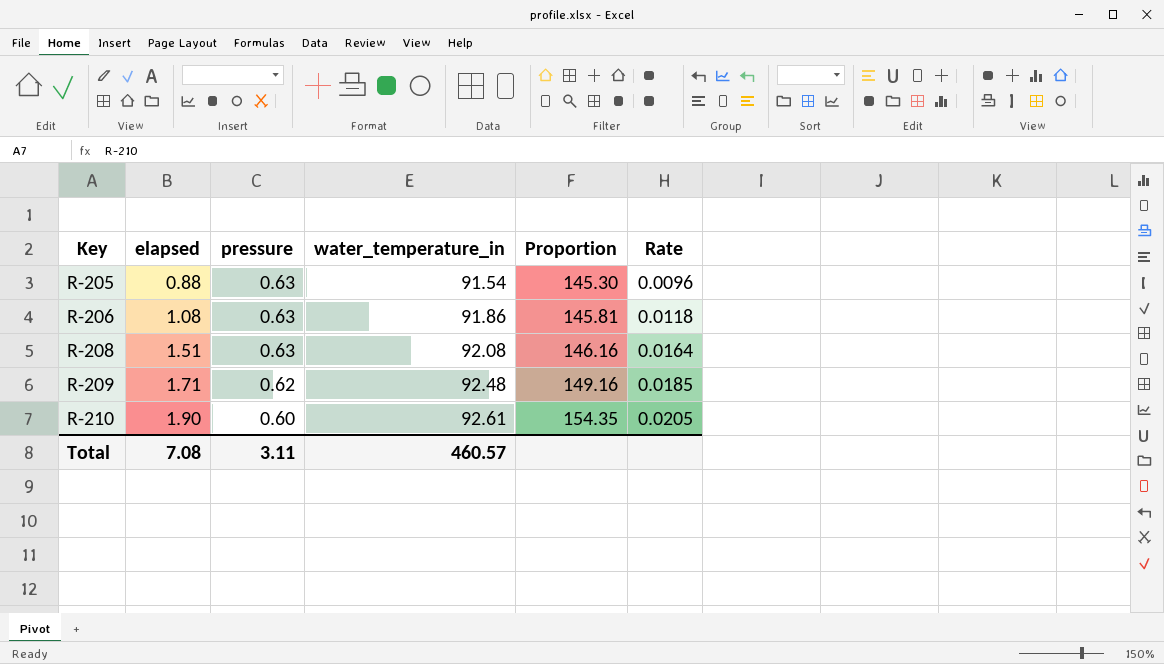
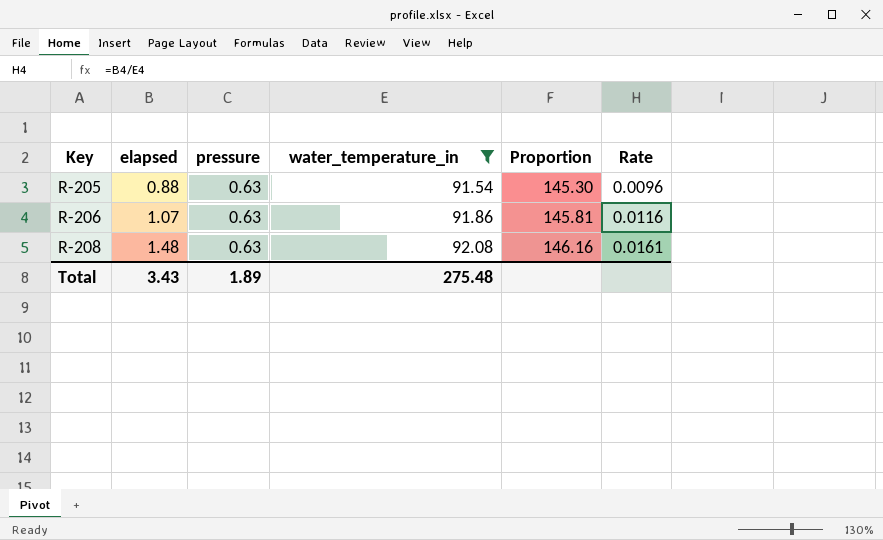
filter: none -> water_temperature_in <= 92.08
R-206 | elapsed: 1.08 -> 1.07
R-206 | Rate: 0.0118 -> 0.0116
R-208 | elapsed: 1.51 -> 1.48
R-208 | Rate: 0.0164 -> 0.0161
Total | elapsed: 7.08 -> 3.43
Total | pressure: 3.11 -> 1.89
Total | water_temperature_in: 460.57 -> 275.48

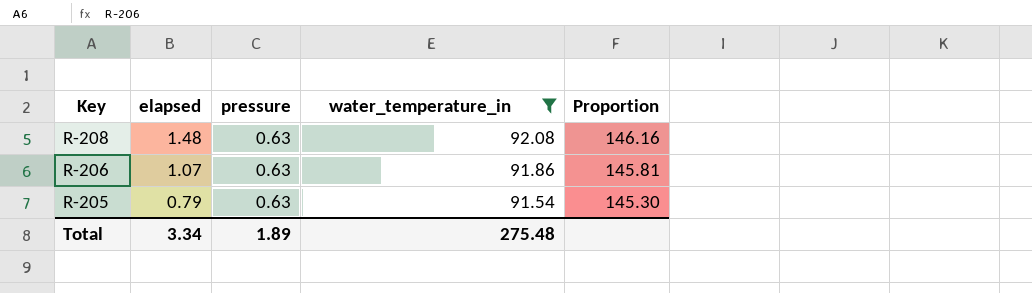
row order: Key ascending -> Key descending
column Rate | formula: [elapsed] / [water_temperature_in] -> none
R-205 | elapsed: 0.88 -> 0.79
Total | elapsed: 3.43 -> 3.34

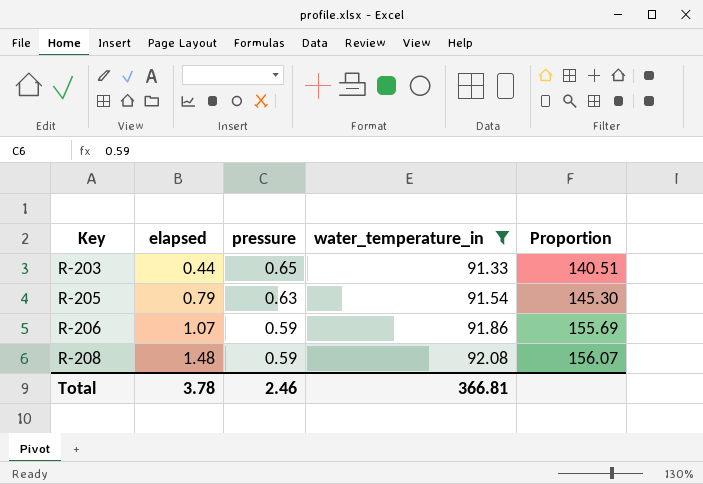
row order: Key descending -> Key ascending
row R-203: none -> 0.44 | 0.65 | 91.33 | 140.51
R-206 | pressure: 0.63 -> 0.59
R-206 | Proportion: 145.81 -> 155.69
R-208 | pressure: 0.63 -> 0.59
R-208 | Proportion: 146.16 -> 156.07
Total | elapsed: 3.34 -> 3.78
Total | pressure: 1.89 -> 2.46
Total | water_temperature_in: 275.48 -> 366.81

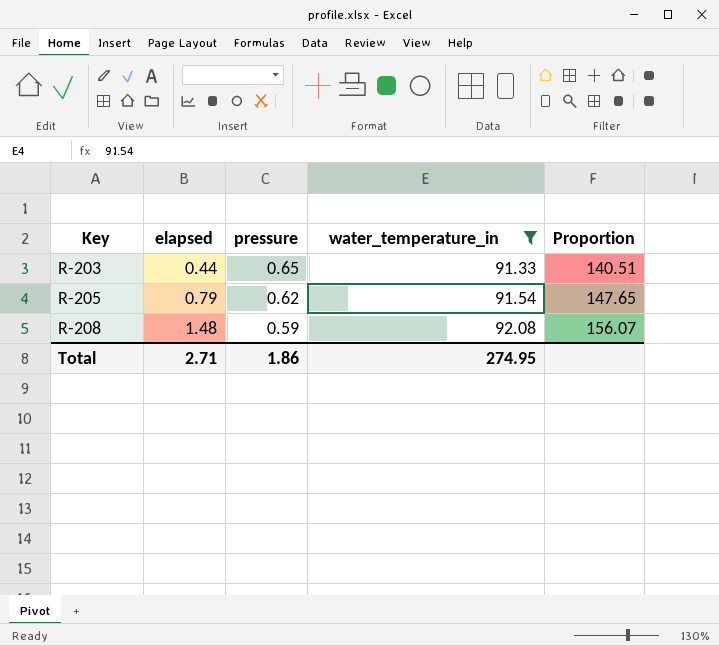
row R-206: 1.07 | 0.59 | 91.86 | 155.69 -> none
R-205 | pressure: 0.63 -> 0.62
R-205 | Proportion: 145.30 -> 147.65
Total | elapsed: 3.78 -> 2.71
Total | pressure: 2.46 -> 1.86
Total | water_temperature_in: 366.81 -> 274.95

